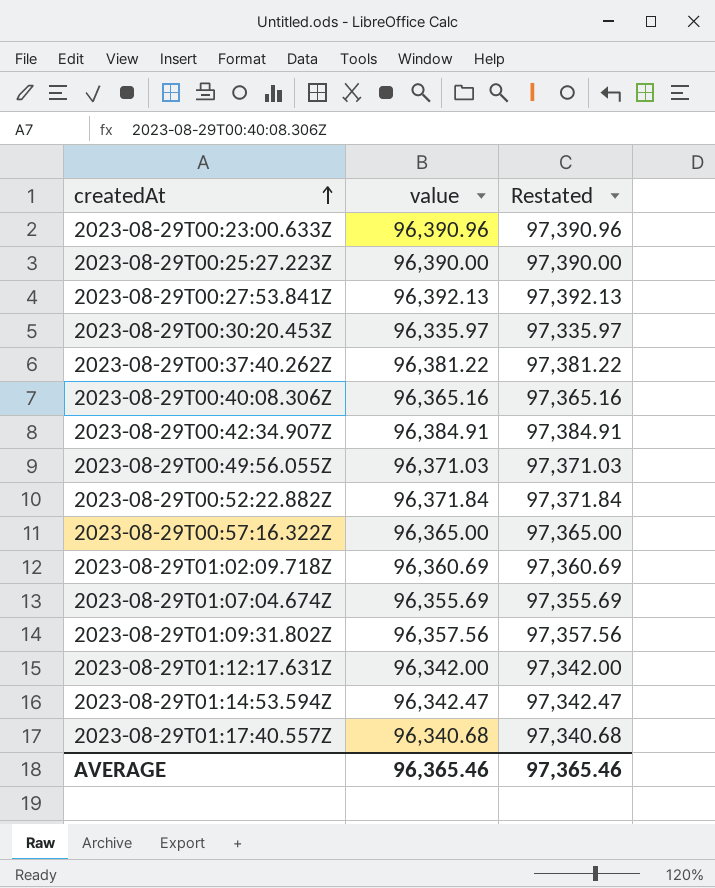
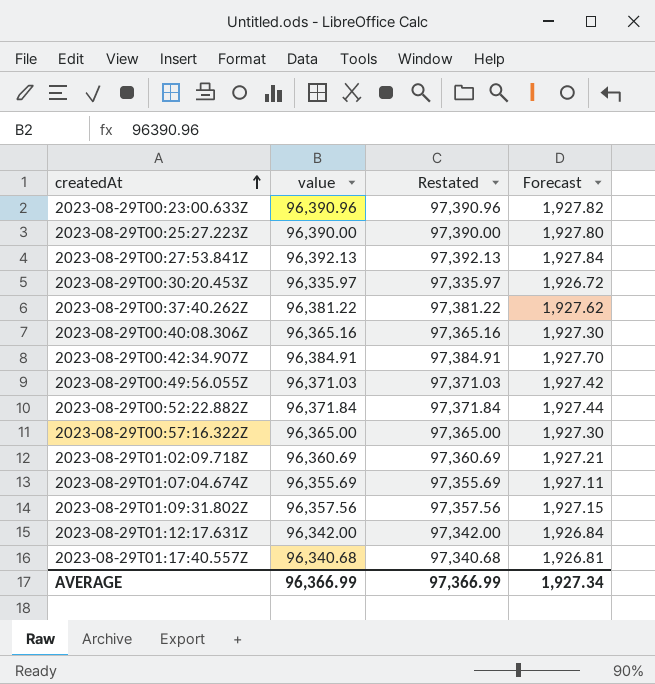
column Forecast | formula: none -> [value] * 0.02
row 2023-08-29T01:14:53.594Z: 96,342.47 | 97,342.47 -> none
AVERAGE | value: 96,365.46 -> 96,366.99
AVERAGE | Restated: 97,365.46 -> 97,366.99

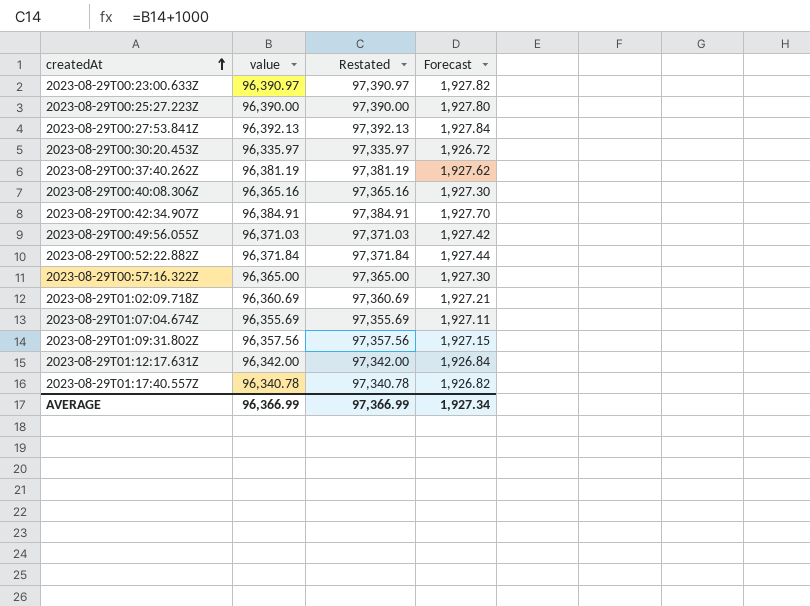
2023-08-29T00:23:00.633Z | value: 96,390.96 -> 96,390.97
2023-08-29T00:23:00.633Z | Restated: 97,390.96 -> 97,390.97
2023-08-29T00:37:40.262Z | value: 96,381.22 -> 96,381.19
2023-08-29T00:37:40.262Z | Restated: 97,381.22 -> 97,381.19
2023-08-29T01:17:40.557Z | value: 96,340.68 -> 96,340.78
2023-08-29T01:17:40.557Z | Restated: 97,340.68 -> 97,340.78
2023-08-29T01:17:40.557Z | Forecast: 1,926.81 -> 1,926.82

